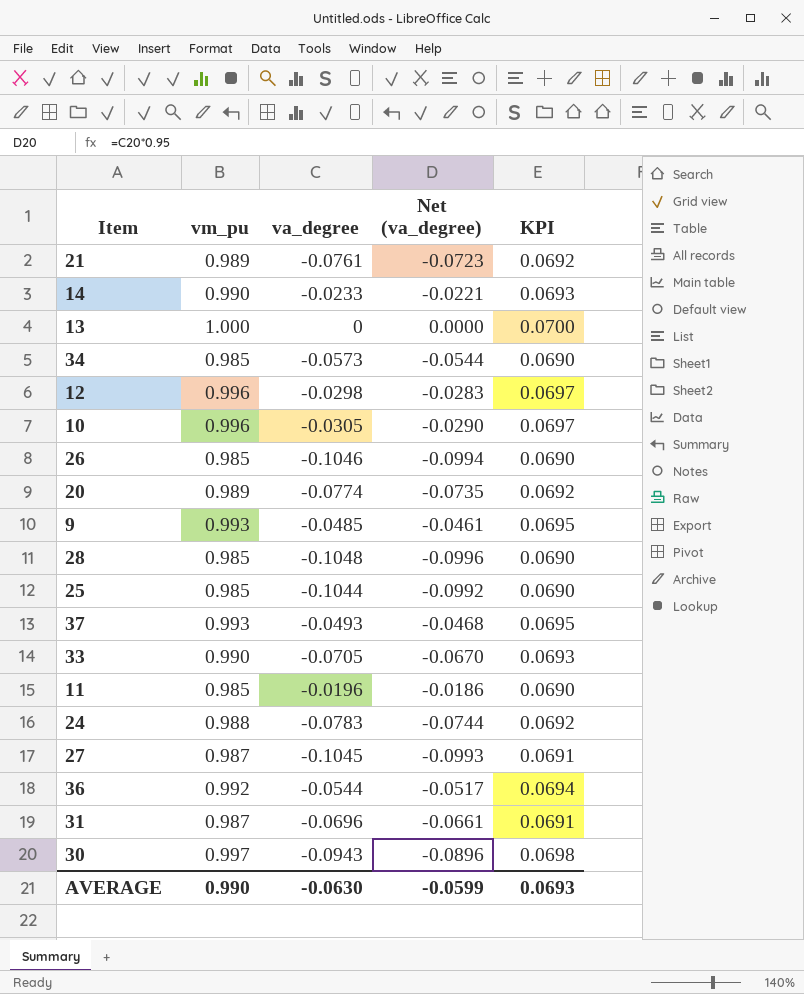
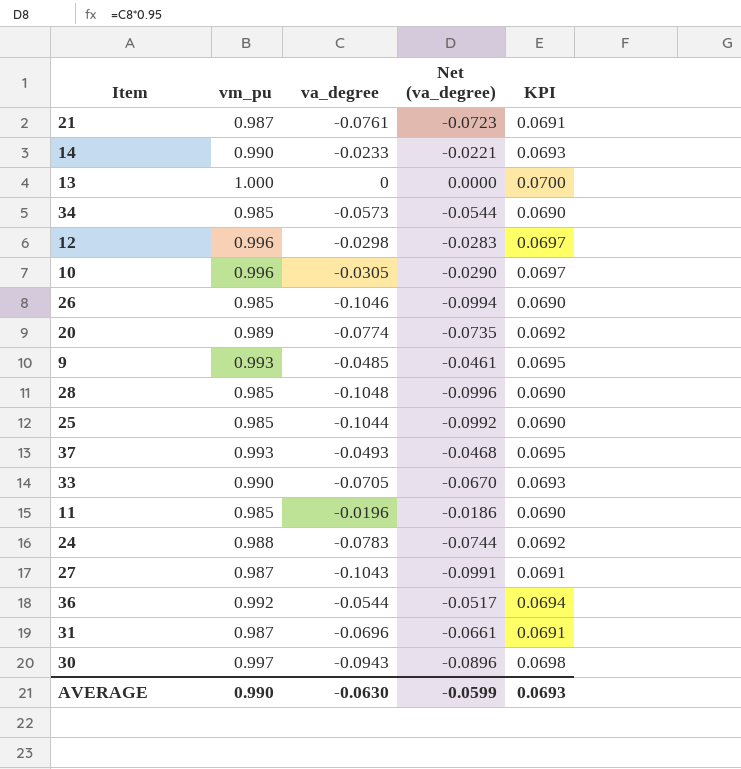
21 | vm_pu: 0.989 -> 0.987
21 | KPI: 0.0692 -> 0.0691
27 | va_degree: -0.1045 -> -0.1043
27 | Net (va_degree): -0.0993 -> -0.0991

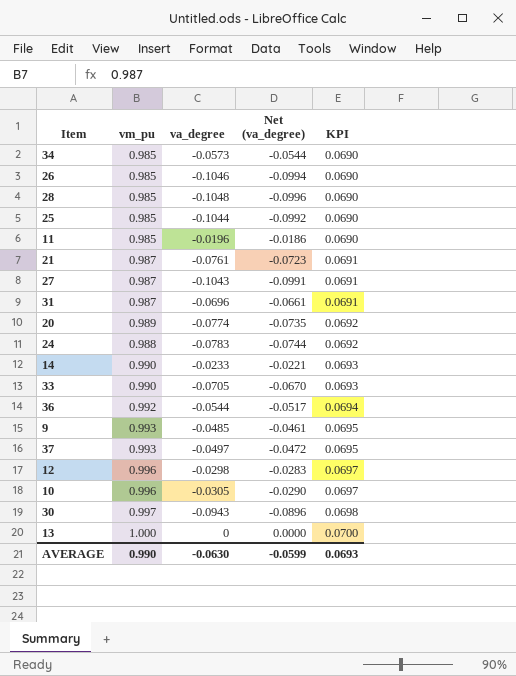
row order: none -> KPI ascending
37 | va_degree: -0.0493 -> -0.0497
37 | Net (va_degree): -0.0468 -> -0.0472

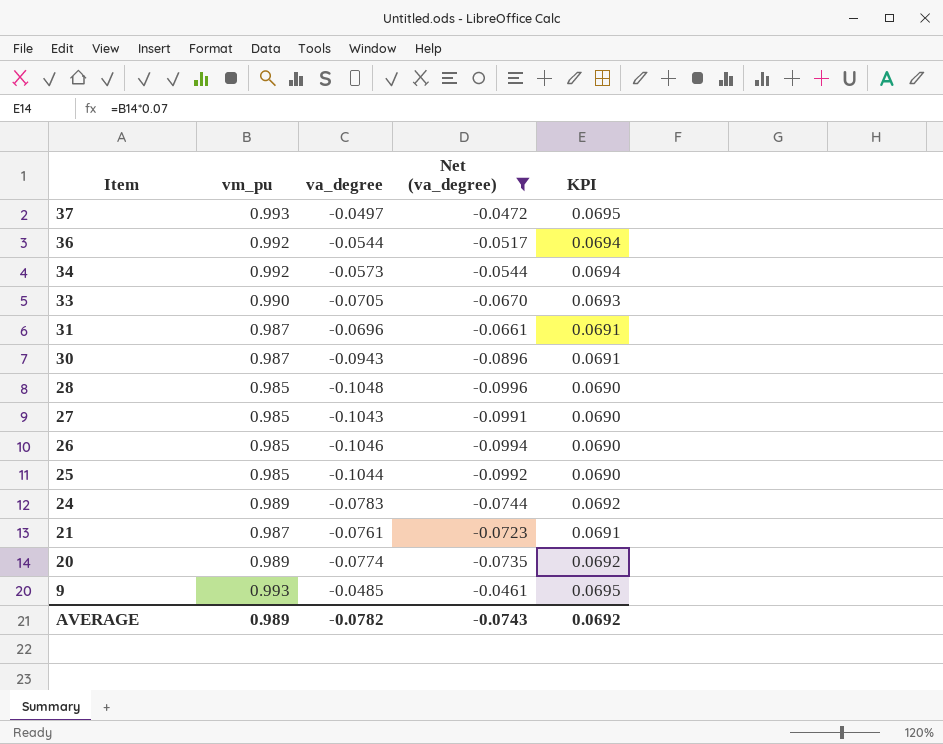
filter: none -> Net (va_degree) <= -0.0461
row order: KPI ascending -> Item descending
34 | vm_pu: 0.985 -> 0.992
34 | KPI: 0.0690 -> 0.0694
30 | vm_pu: 0.997 -> 0.987
30 | KPI: 0.0698 -> 0.0691
27 | vm_pu: 0.987 -> 0.985
27 | KPI: 0.0691 -> 0.0690
24 | vm_pu: 0.988 -> 0.989
AVERAGE | vm_pu: 0.990 -> 0.989
AVERAGE | va_degree: -0.0630 -> -0.0782
AVERAGE | Net (va_degree): -0.0599 -> -0.0743
AVERAGE | KPI: 0.0693 -> 0.0692

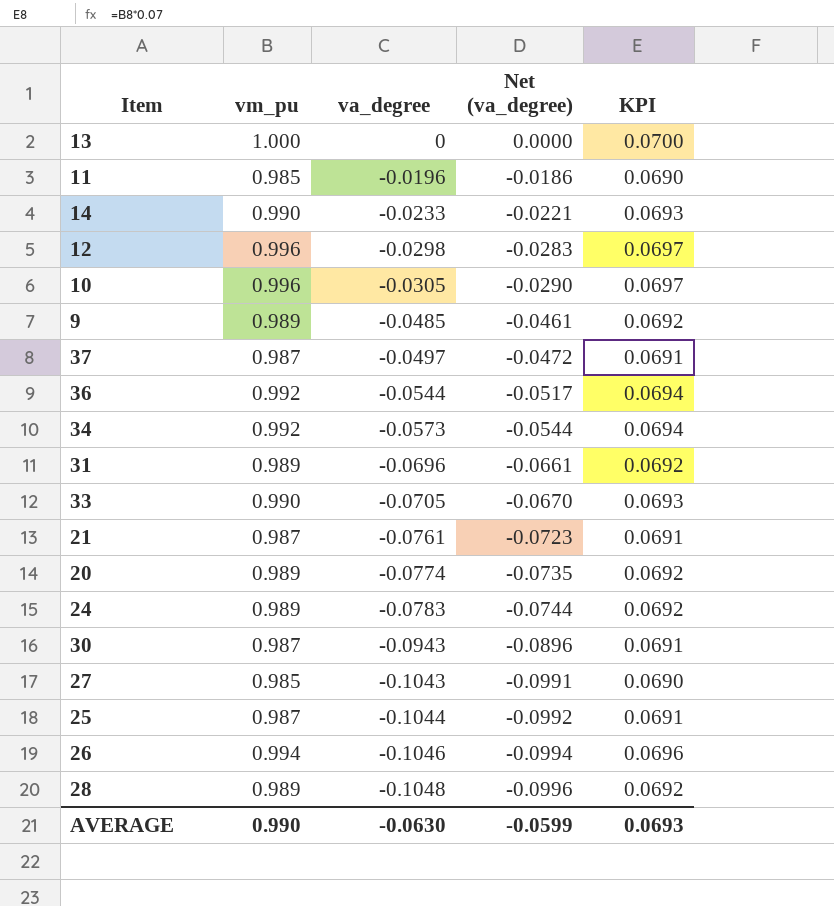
filter: Net (va_degree) <= -0.0461 -> none
row order: Item descending -> va_degree descending
9 | vm_pu: 0.993 -> 0.989
9 | KPI: 0.0695 -> 0.0692
37 | vm_pu: 0.993 -> 0.987
37 | KPI: 0.0695 -> 0.0691
31 | vm_pu: 0.987 -> 0.989
31 | KPI: 0.0691 -> 0.0692
25 | vm_pu: 0.985 -> 0.987
25 | KPI: 0.0690 -> 0.0691
26 | vm_pu: 0.985 -> 0.994
26 | KPI: 0.0690 -> 0.0696
28 | vm_pu: 0.985 -> 0.989
28 | KPI: 0.0690 -> 0.0692
AVERAGE | vm_pu: 0.989 -> 0.990
AVERAGE | va_degree: -0.0782 -> -0.0630
AVERAGE | Net (va_degree): -0.0743 -> -0.0599
AVERAGE | KPI: 0.0692 -> 0.0693

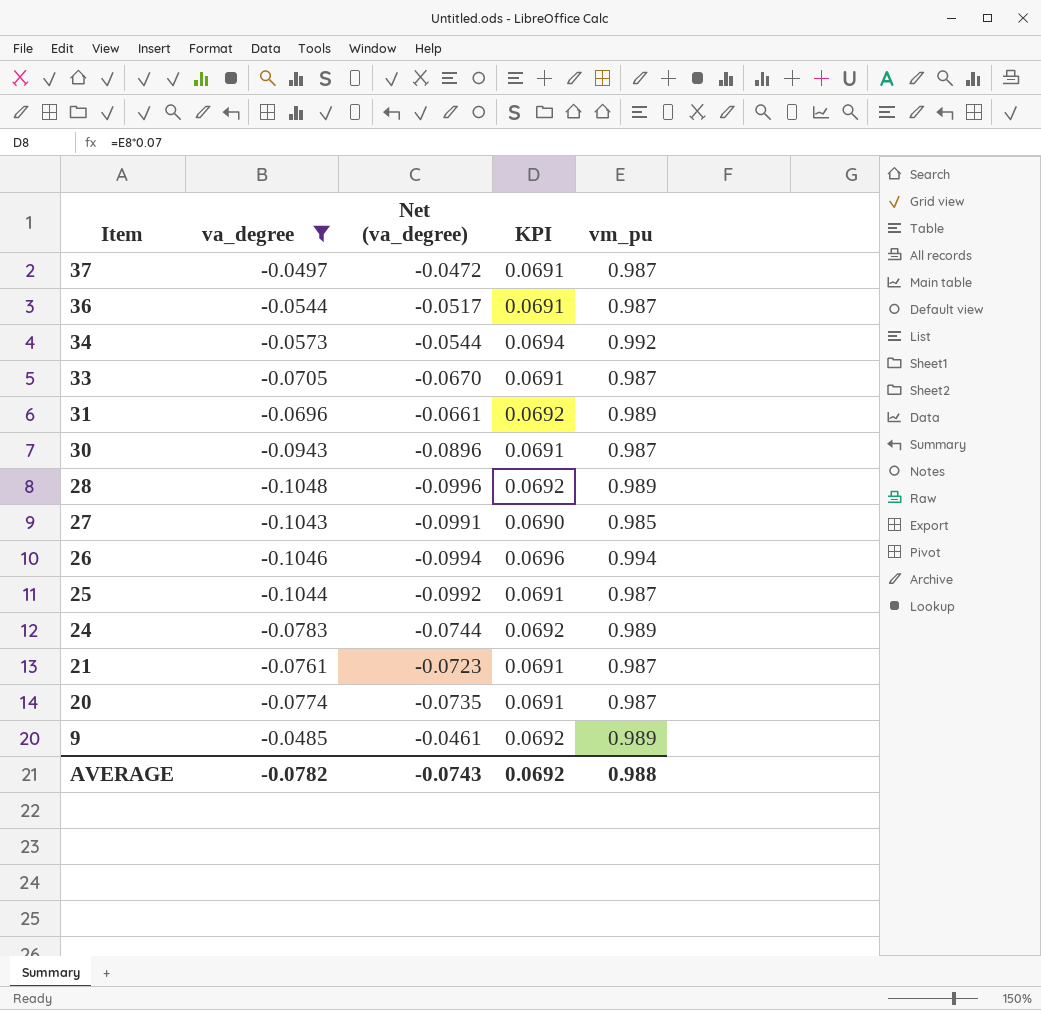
filter: none -> va_degree <= -0.0485
row order: va_degree descending -> Item descending
column vm_pu | position: 2 -> 5
36 | KPI: 0.0694 -> 0.0691
36 | vm_pu: 0.992 -> 0.987
33 | KPI: 0.0693 -> 0.0691
33 | vm_pu: 0.990 -> 0.987
20 | KPI: 0.0692 -> 0.0691
20 | vm_pu: 0.989 -> 0.987
AVERAGE | va_degree: -0.0630 -> -0.0782
AVERAGE | Net (va_degree): -0.0599 -> -0.0743
AVERAGE | KPI: 0.0693 -> 0.0692
AVERAGE | vm_pu: 0.990 -> 0.988

